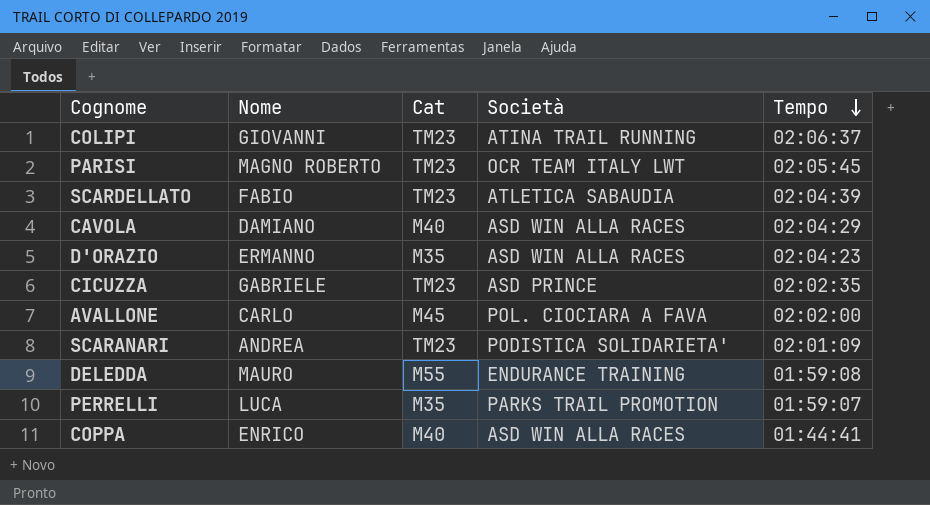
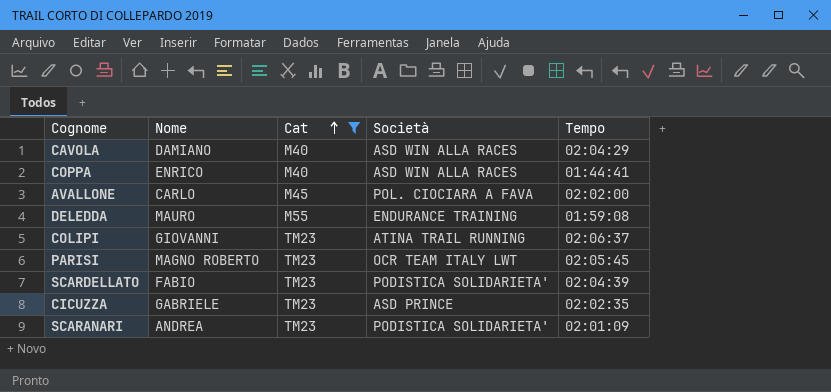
filter: none -> Cat != M35
row order: Tempo descending -> Cat ascending
SCARDELLATO | Società: ATLETICA SABAUDIA -> PODISTICA SOLIDARIETA'

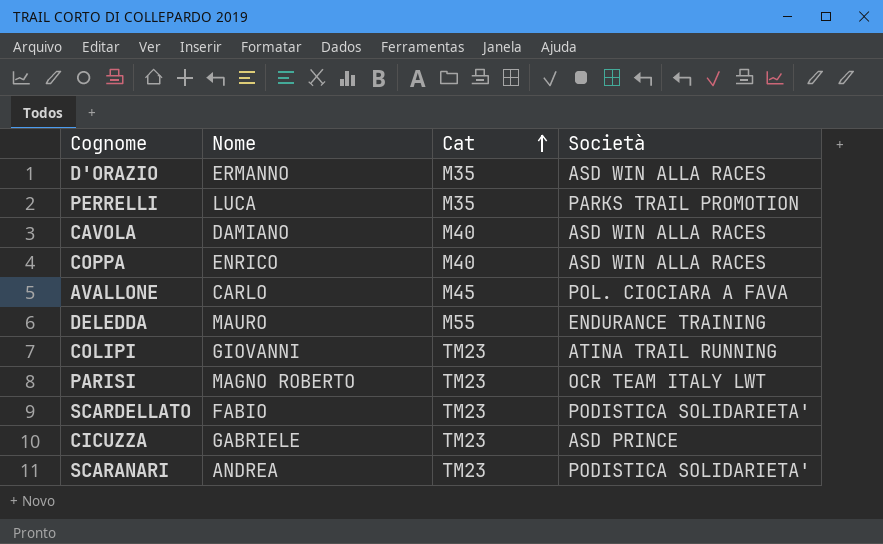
filter: Cat != M35 -> none
column Tempo | position: 5 -> none

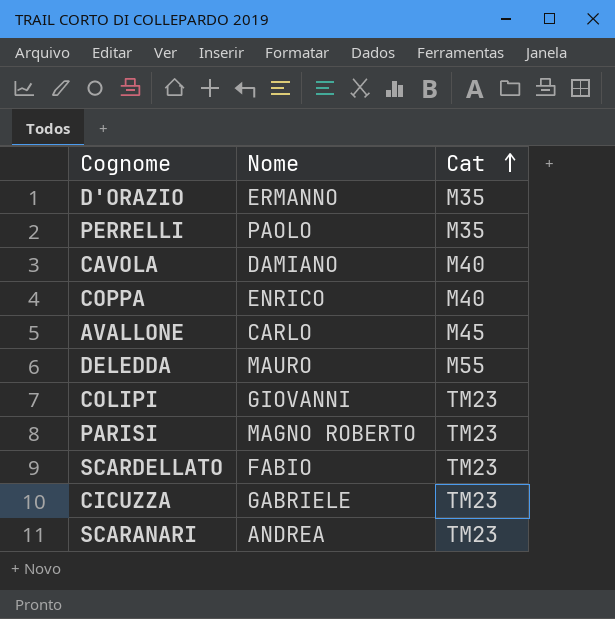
column Società | position: 4 -> none
PERRELLI | Nome: LUCA -> PAOLO

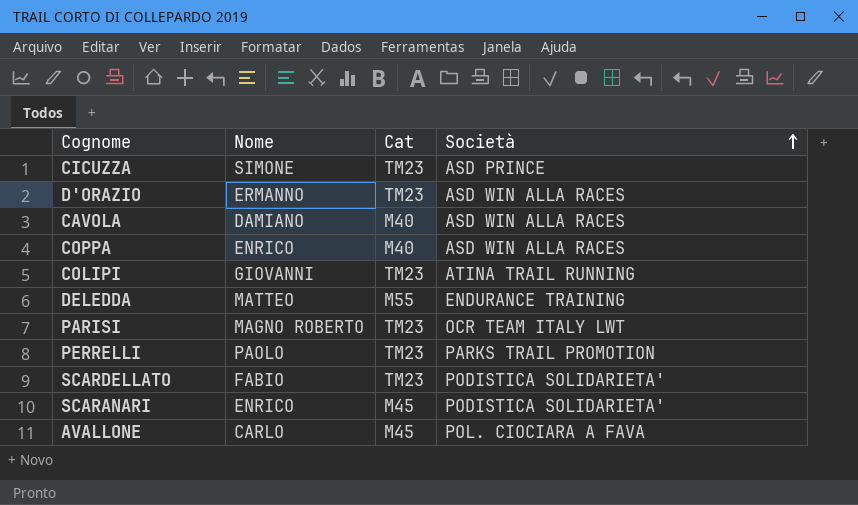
row order: Cat ascending -> Società ascending
column Società | position: none -> 4
CICUZZA | Nome: GABRIELE -> SIMONE
D'ORAZIO | Cat: M35 -> TM23
DELEDDA | Nome: MAURO -> MATTEO
PERRELLI | Cat: M35 -> TM23
SCARANARI | Nome: ANDREA -> ENRICO
SCARANARI | Cat: TM23 -> M45

